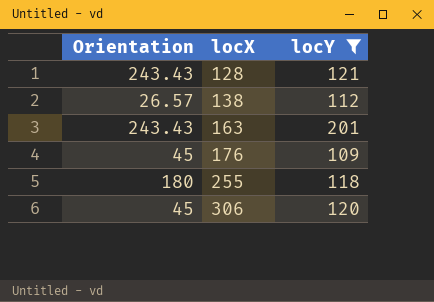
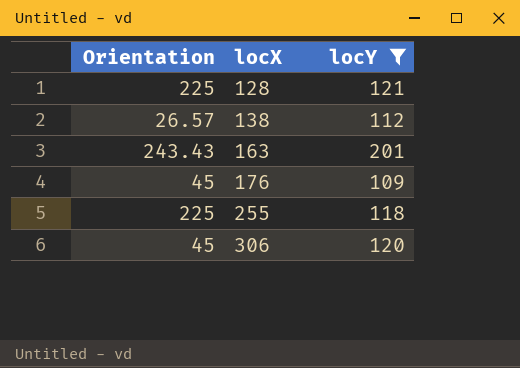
128 | Orientation: 243.43 -> 225
255 | Orientation: 180 -> 225

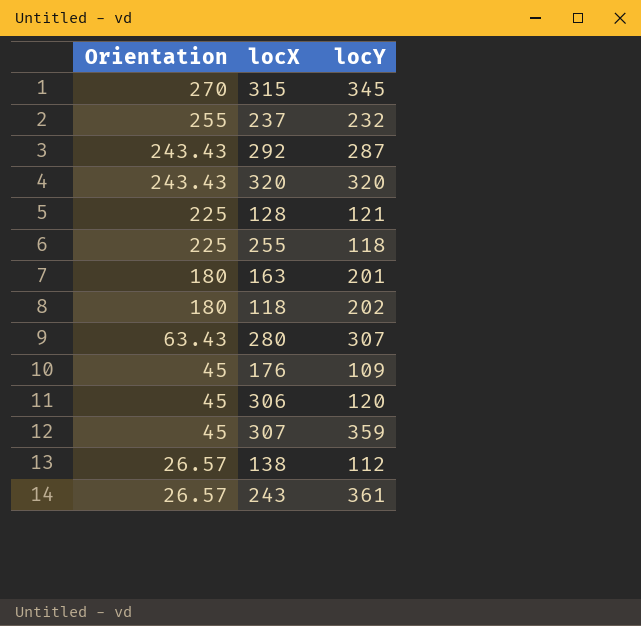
filter: locY <= 201 -> none
row order: locX ascending -> Orientation descending
163 | Orientation: 243.43 -> 180

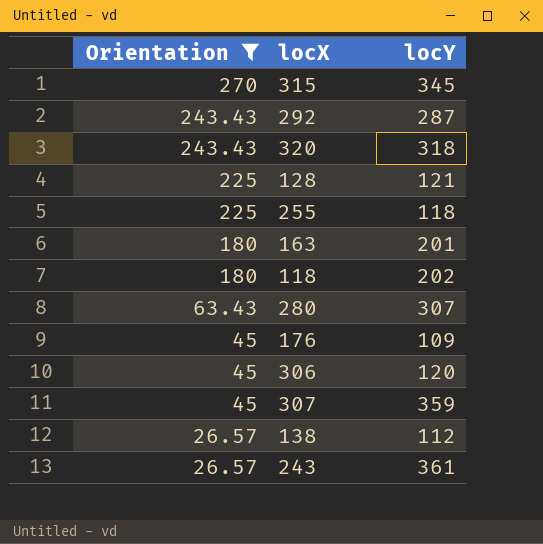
filter: none -> Orientation != 255
320 | locY: 320 -> 318

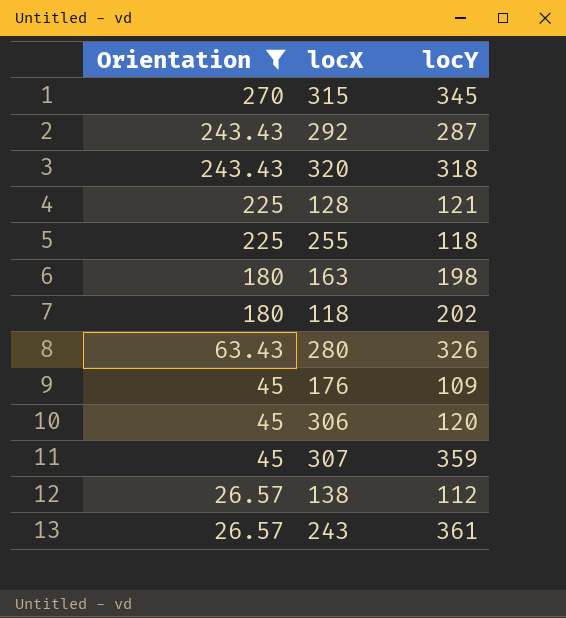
163 | locY: 201 -> 198
280 | locY: 307 -> 326

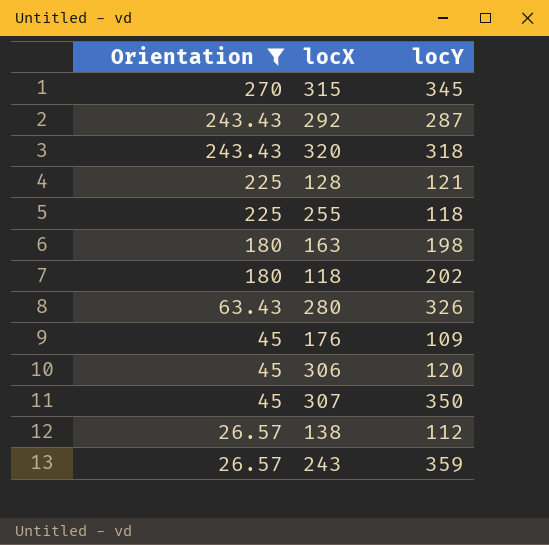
307 | locY: 359 -> 350
243 | locY: 361 -> 359

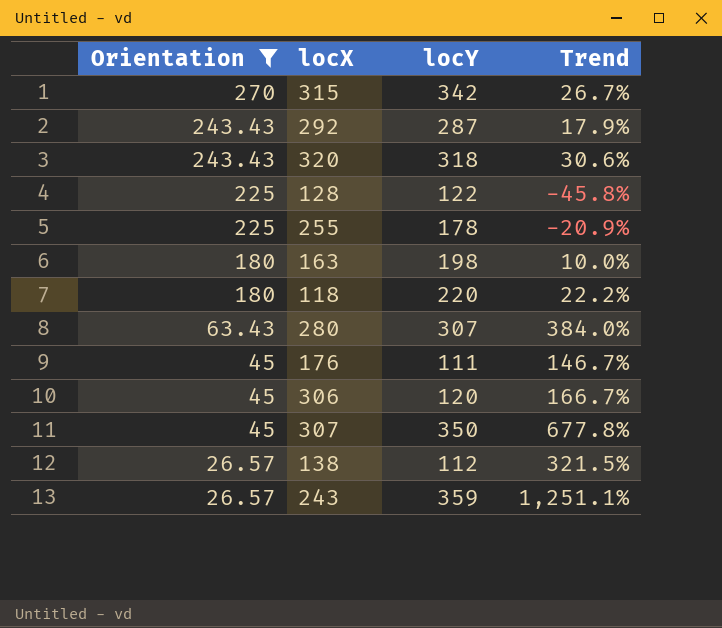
column Trend | formula: none -> ([locY] - [Orientation]) / [Orientation]
315 | locY: 345 -> 342
128 | locY: 121 -> 122
255 | locY: 118 -> 178
118 | locY: 202 -> 220
280 | locY: 326 -> 307
176 | locY: 109 -> 111

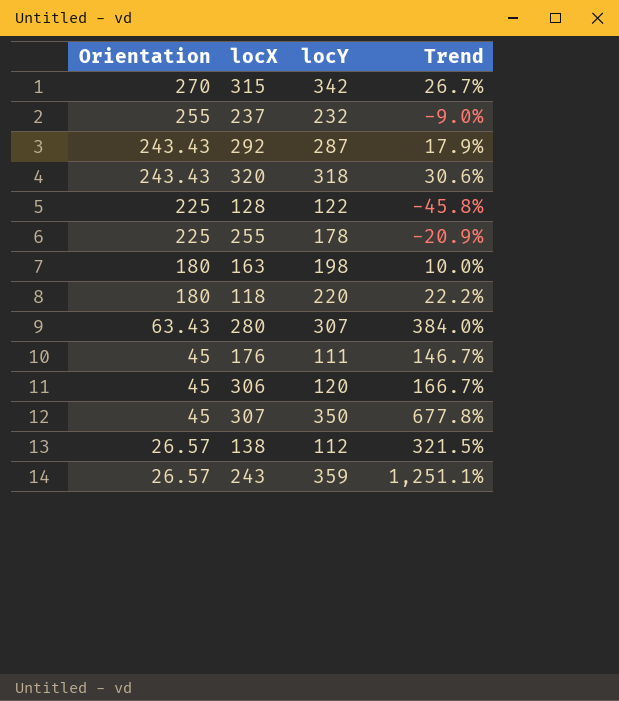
filter: Orientation != 255 -> none

